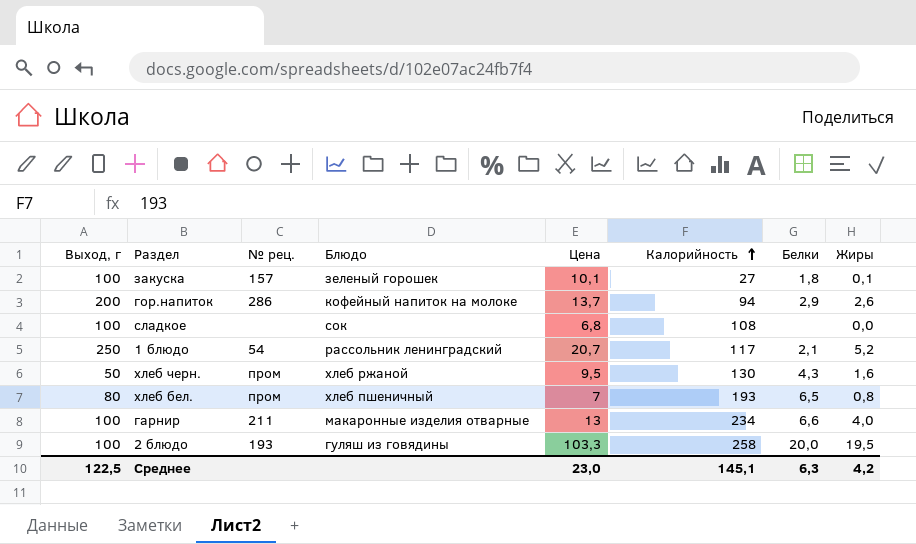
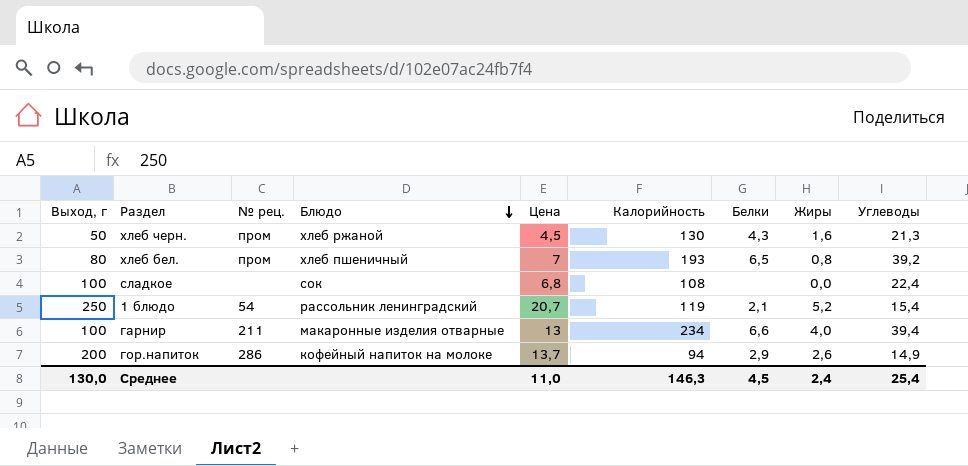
row order: Калорийность ascending -> Блюдо descending
column Углеводы | position: none -> 9
row закуска: 100 | 157 | зеленый горошек | 10,1 | 27 | 1,8 | 0,1 -> none
row 2 блюдо: 100 | 193 | гуляш из говядины | 103,3 | 258 | 20,0 | 19,5 -> none
хлеб черн. | Цена: 9,5 -> 4,5
1 блюдо | Калорийность: 117 -> 119
Среднее | Выход, г: 122,5 -> 130,0
Среднее | Цена: 23,0 -> 11,0
Среднее | Калорийность: 145,1 -> 146,3
Среднее | Белки: 6,3 -> 4,5
Среднее | Жиры: 4,2 -> 2,4

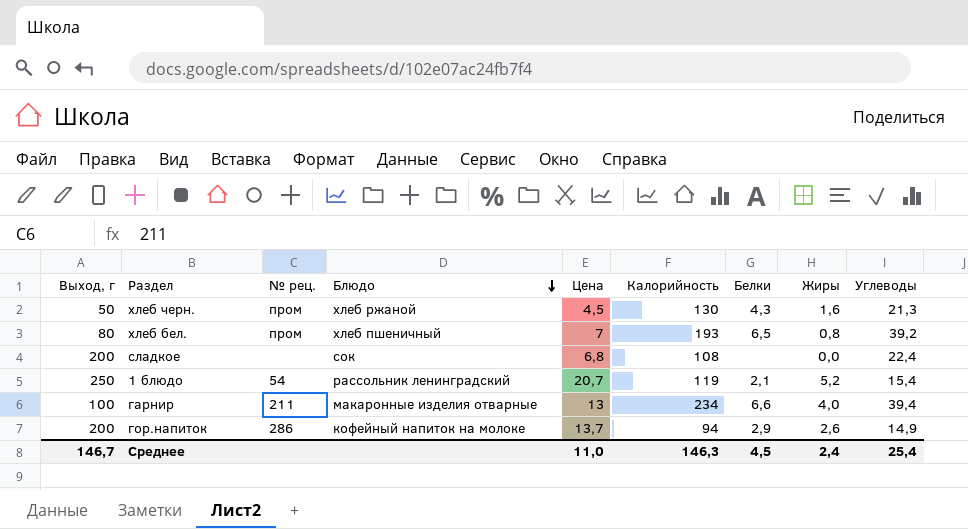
сладкое | Выход, г: 100 -> 200
Среднее | Выход, г: 130,0 -> 146,7

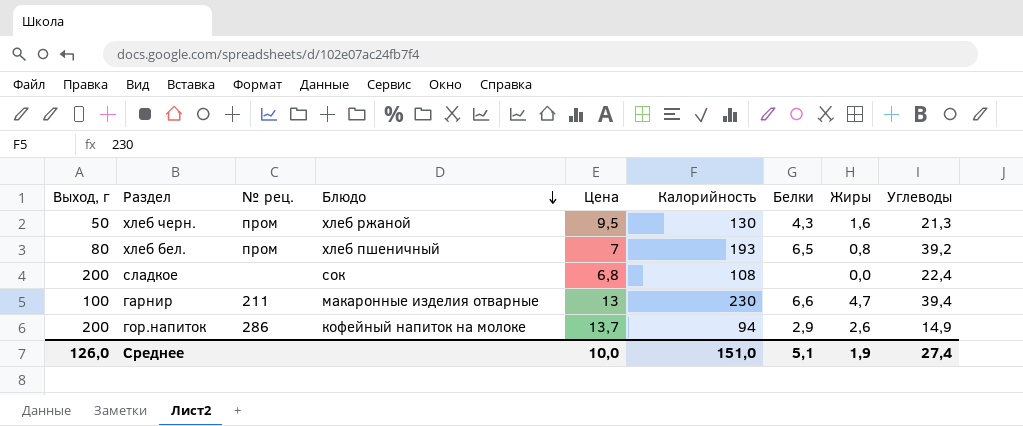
row 1 блюдо: 250 | 54 | рассольник ленинградский | 20,7 | 119 | 2,1 | 5,2 | 15,4 -> none
хлеб черн. | Цена: 4,5 -> 9,5
гарнир | Калорийность: 234 -> 230
гарнир | Жиры: 4,0 -> 4,7
Среднее | Выход, г: 146,7 -> 126,0
Среднее | Цена: 11,0 -> 10,0
Среднее | Калорийность: 146,3 -> 151,0
Среднее | Белки: 4,5 -> 5,1
Среднее | Жиры: 2,4 -> 1,9
Среднее | Углеводы: 25,4 -> 27,4

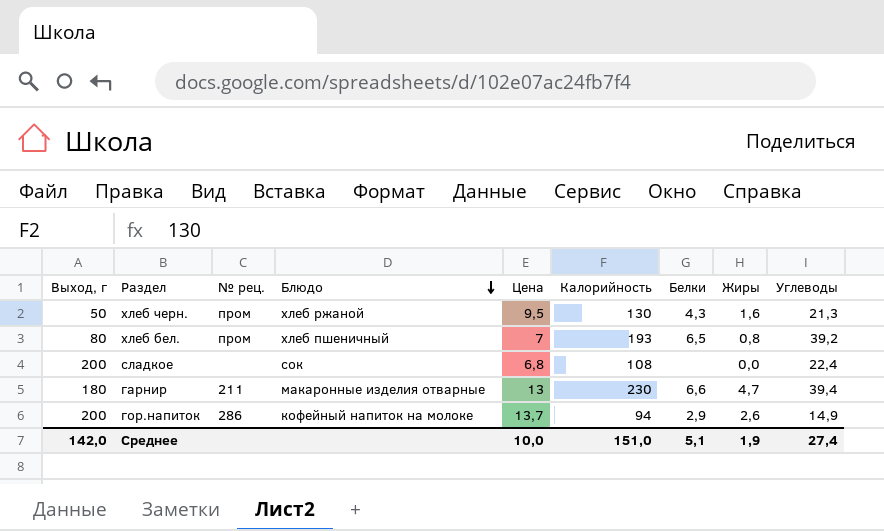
гарнир | Выход, г: 100 -> 180
Среднее | Выход, г: 126,0 -> 142,0

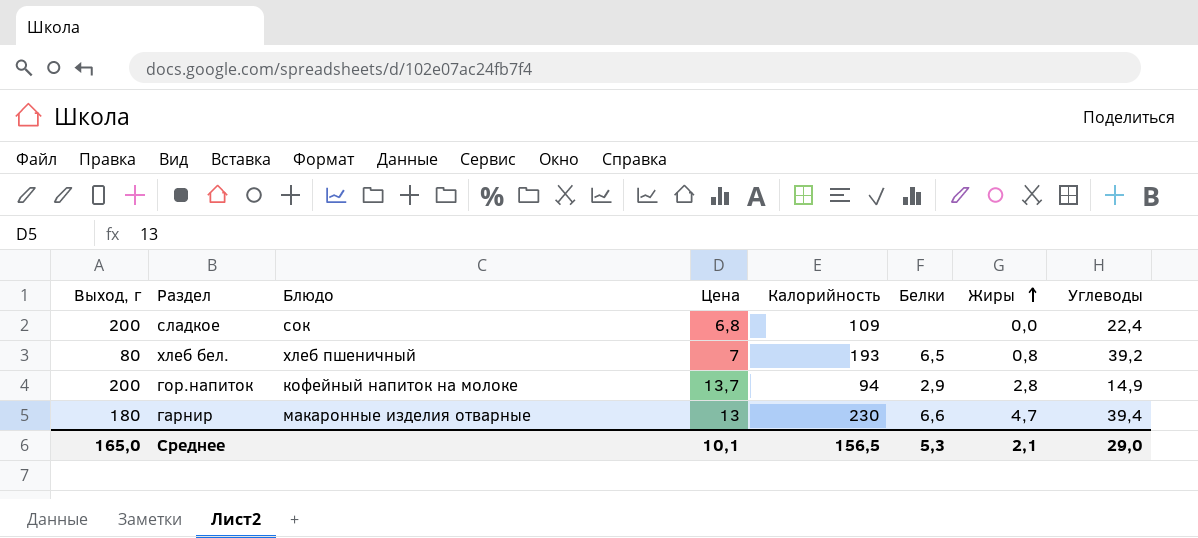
row order: Блюдо descending -> Жиры ascending
column № рец. | position: 3 -> none
row хлеб черн.: 50 | пром | хлеб ржаной | 9,5 | 130 | 4,3 | 1,6 | 21,3 -> none
сладкое | Калорийность: 108 -> 109
гор.напиток | Жиры: 2,6 -> 2,8
Среднее | Выход, г: 142,0 -> 165,0
Среднее | Цена: 10,0 -> 10,1
Среднее | Калорийность: 151,0 -> 156,5
Среднее | Белки: 5,1 -> 5,3
Среднее | Жиры: 1,9 -> 2,1
Среднее | Углеводы: 27,4 -> 29,0

